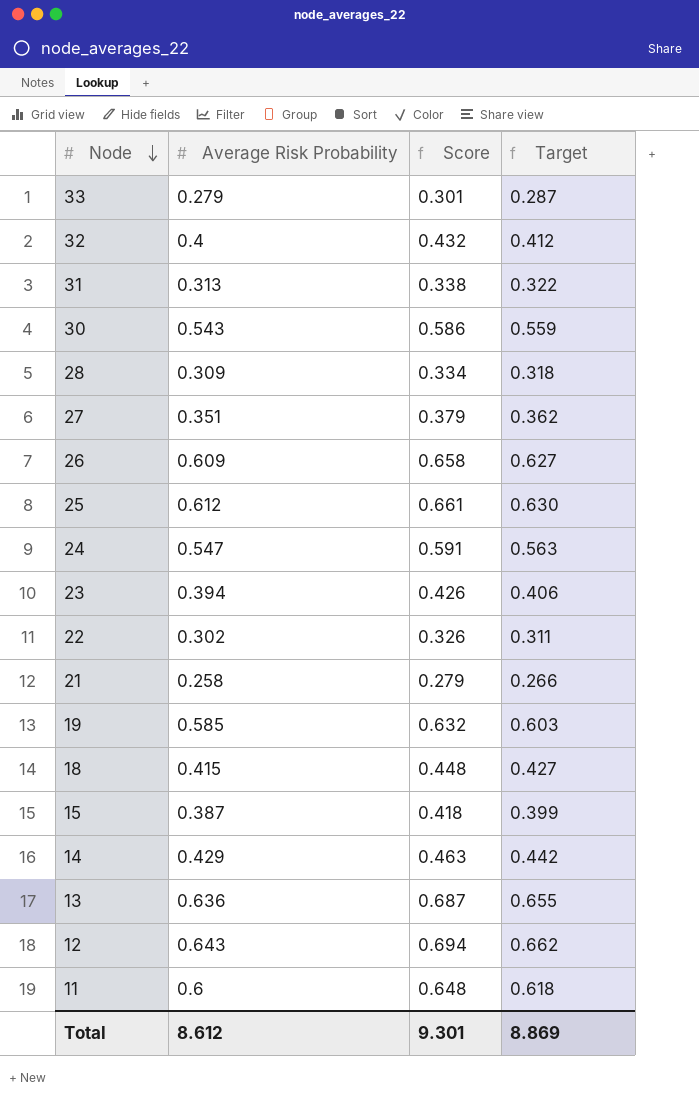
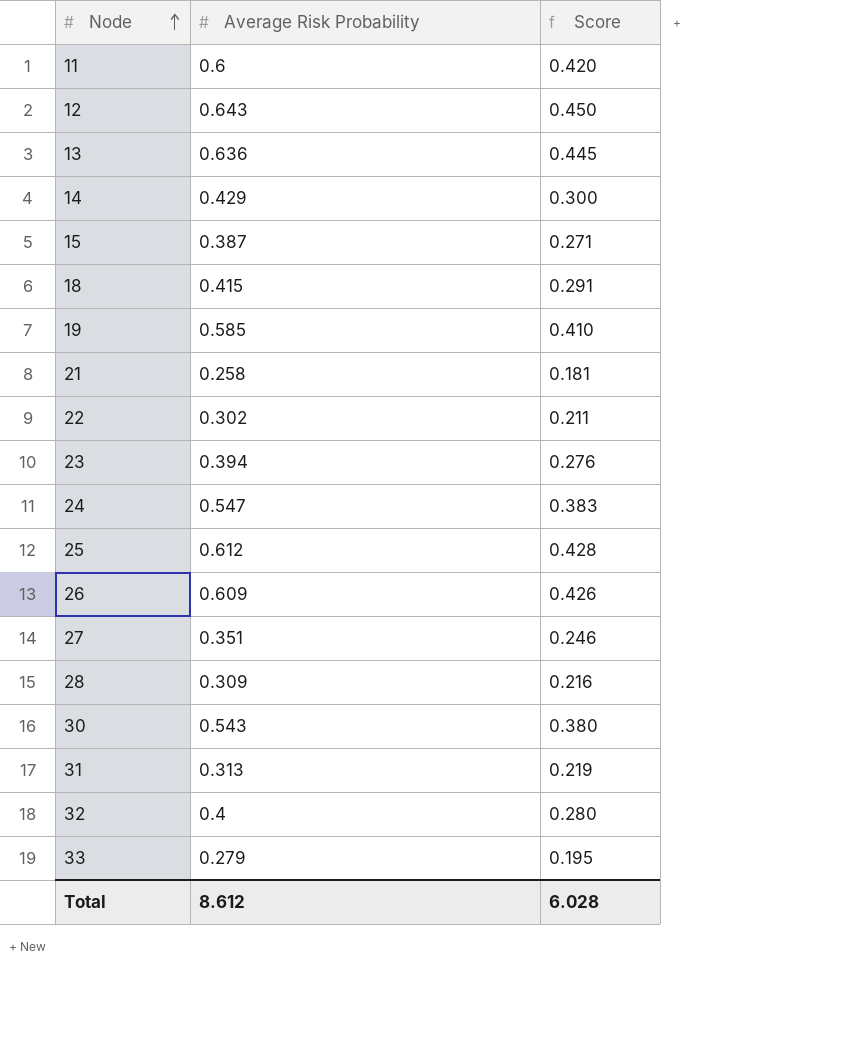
row order: Node descending -> Node ascending
column Target | formula: [Average Risk Probability] * 1.03 -> none
column Score | formula: [Average Risk Probability] * 1.08 -> [Average Risk Probability] * 0.7
Total | Score: 9.301 -> 6.028

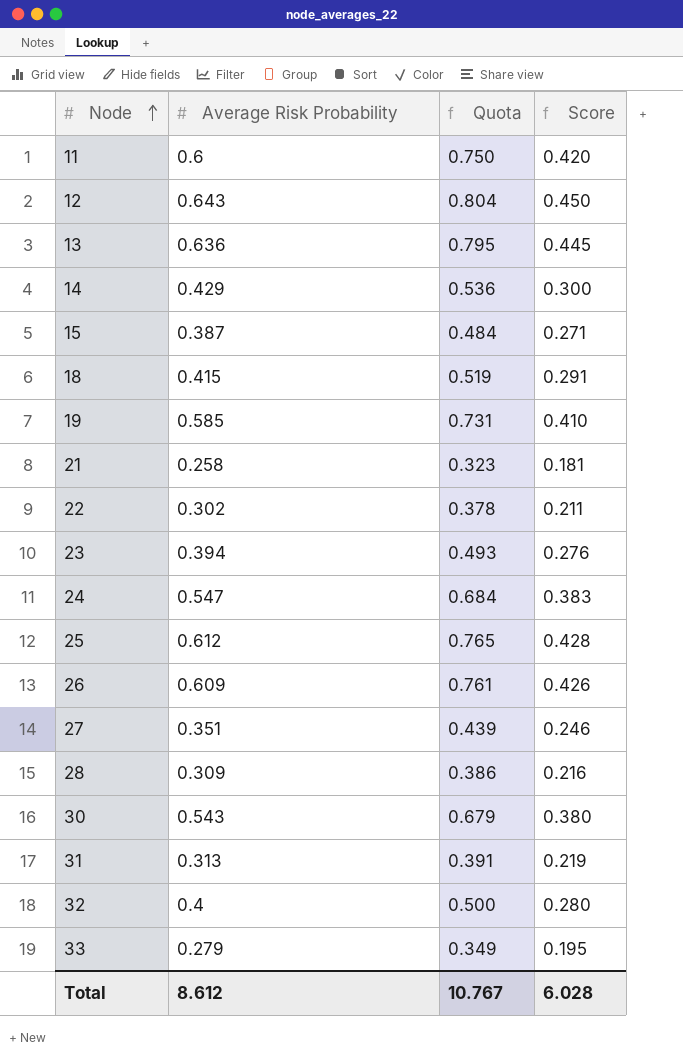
column Quota | formula: none -> [Average Risk Probability] * 1.25

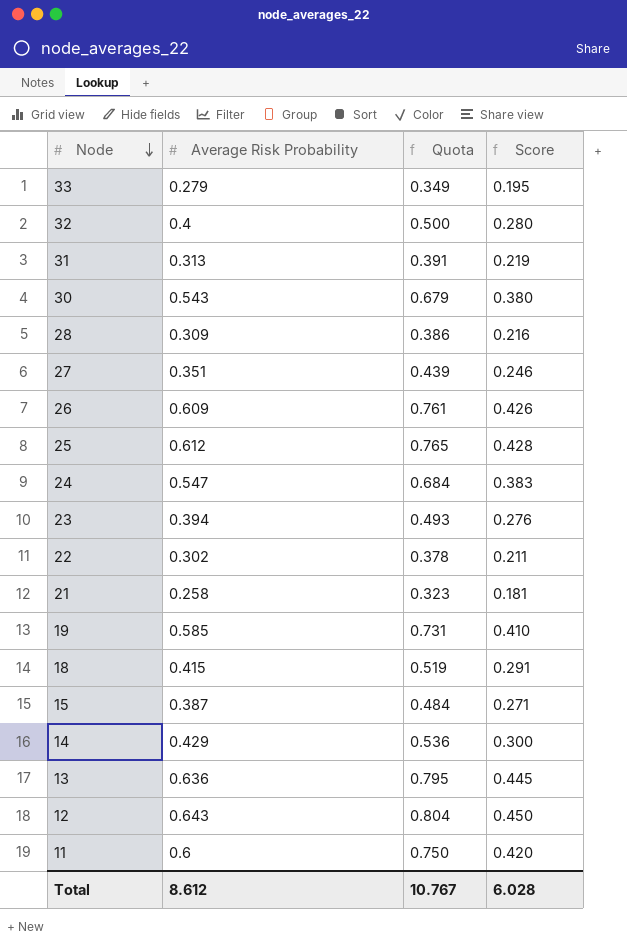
row order: Node ascending -> Node descending

